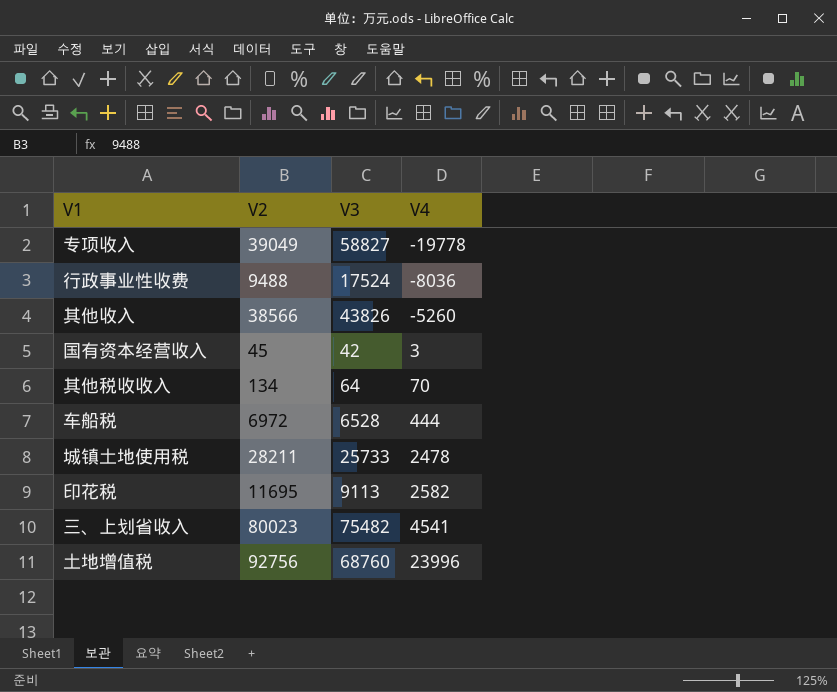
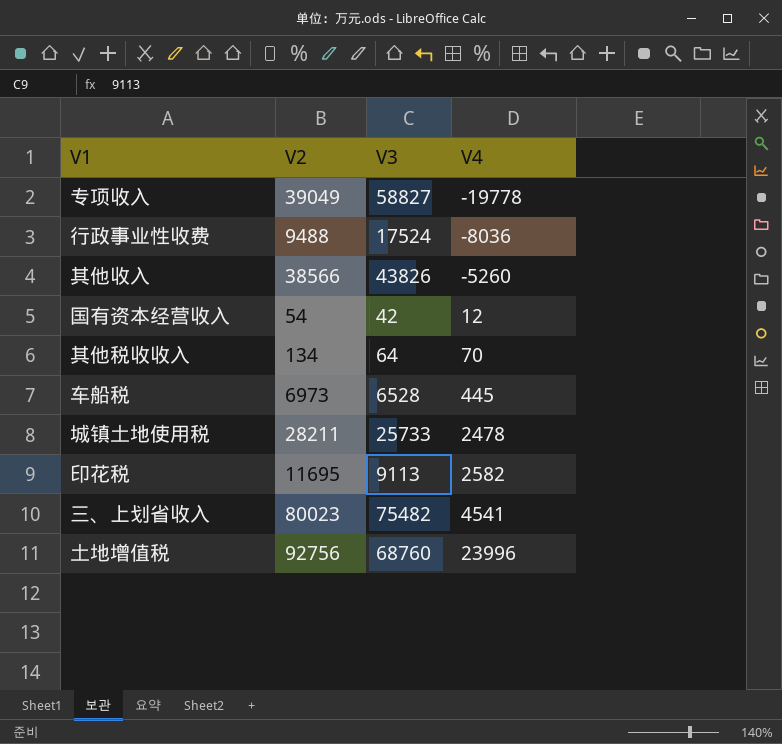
国有资本经营收入 | V2: 45 -> 54
国有资本经营收入 | V4: 3 -> 12
车船税 | V2: 6972 -> 6973
车船税 | V4: 444 -> 445

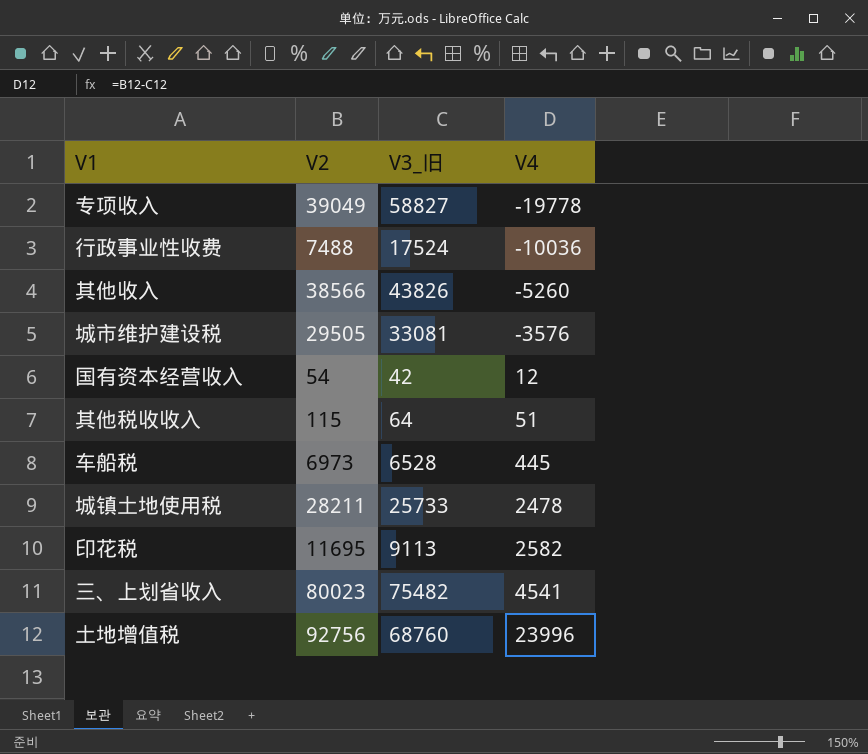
column name: V3 -> V3_旧
行政事业性收费 | V2: 9488 -> 7488
行政事业性收费 | V4: -8036 -> -10036
row 城市维护建设税: none -> 29505 | 33081 | -3576
其他税收收入 | V2: 134 -> 115
其他税收收入 | V4: 70 -> 51

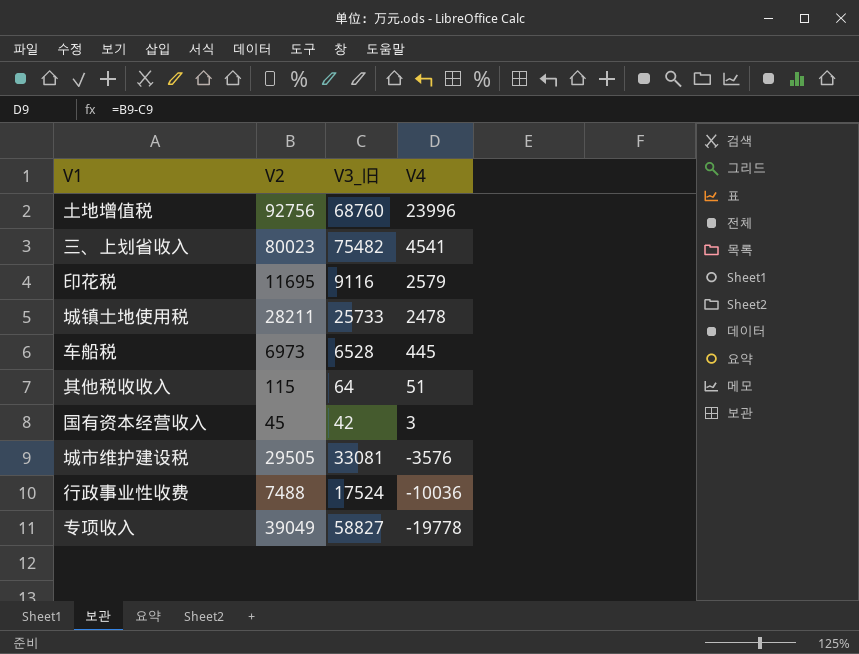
row order: V4 ascending -> V4 descending
row 其他收入: 38566 | 43826 | -5260 -> none
印花税 | V3_旧: 9113 -> 9116
印花税 | V4: 2582 -> 2579
国有资本经营收入 | V2: 54 -> 45
国有资本经营收入 | V4: 12 -> 3

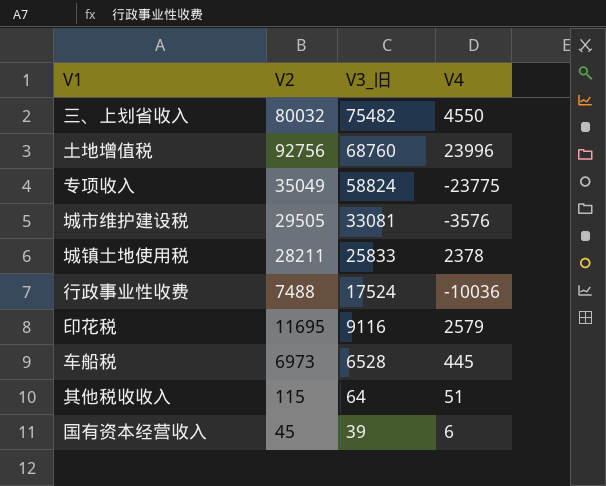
row order: V4 descending -> V3_旧 descending
三、上划省收入 | V2: 80023 -> 80032
三、上划省收入 | V4: 4541 -> 4550
专项收入 | V2: 39049 -> 35049
专项收入 | V3_旧: 58827 -> 58824
专项收入 | V4: -19778 -> -23775
城镇土地使用税 | V3_旧: 25733 -> 25833
城镇土地使用税 | V4: 2478 -> 2378
国有资本经营收入 | V3_旧: 42 -> 39
国有资本经营收入 | V4: 3 -> 6

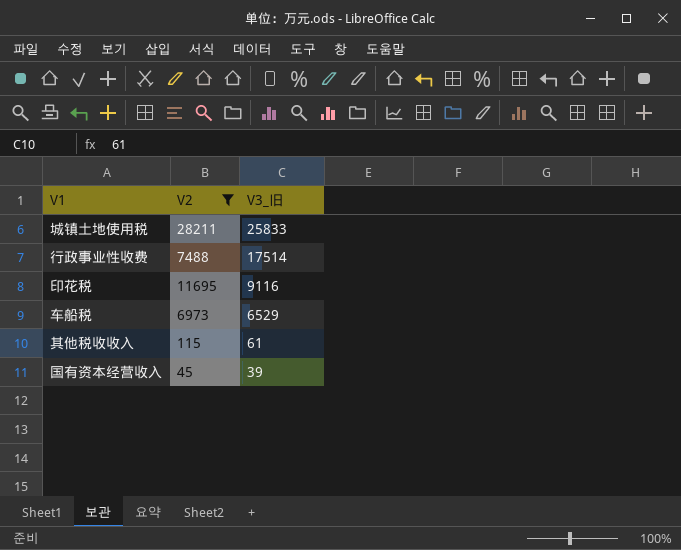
filter: none -> V2 <= 28211
column V4 | formula: [V2] - [V3_旧] -> none
行政事业性收费 | V3_旧: 17524 -> 17514
车船税 | V3_旧: 6528 -> 6529
其他税收收入 | V3_旧: 64 -> 61

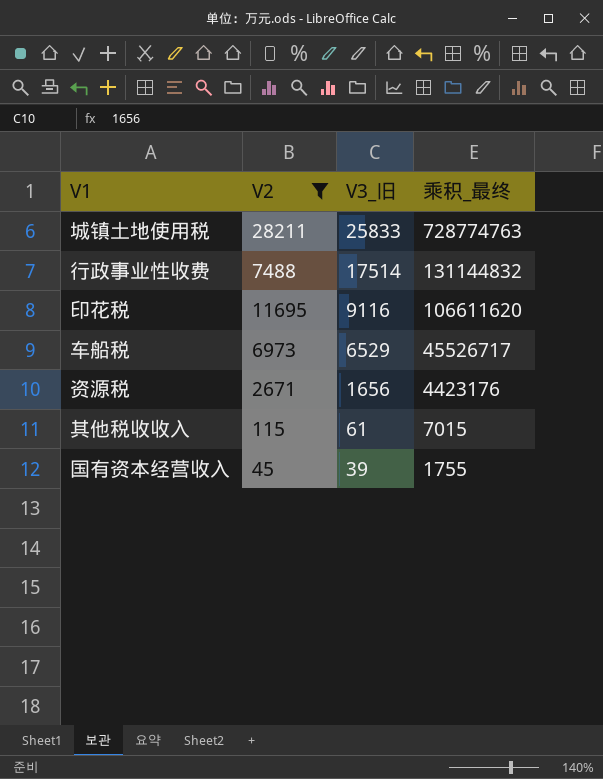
column 乘积_最终 | formula: none -> [V2] * [V3_旧]
row 资源税: none -> 2671 | 1656 | 4423176

